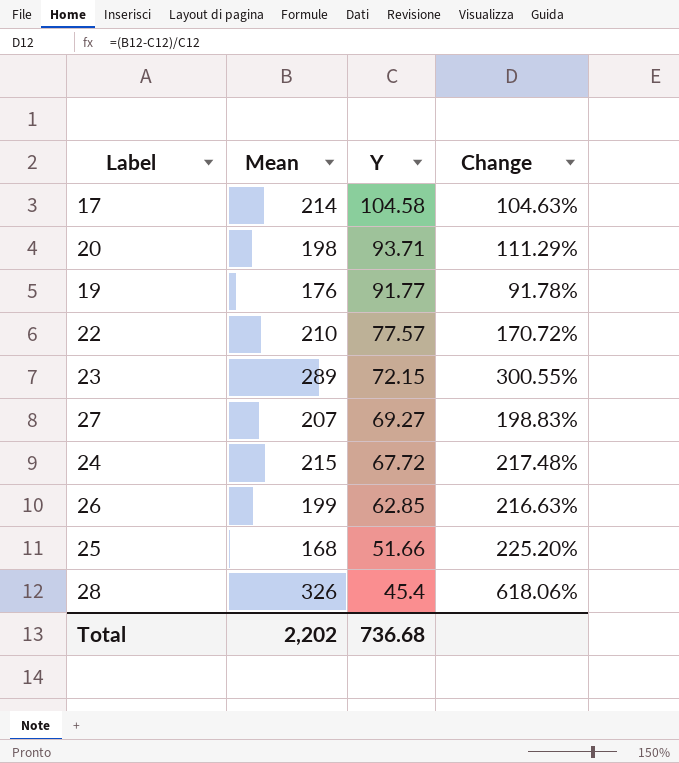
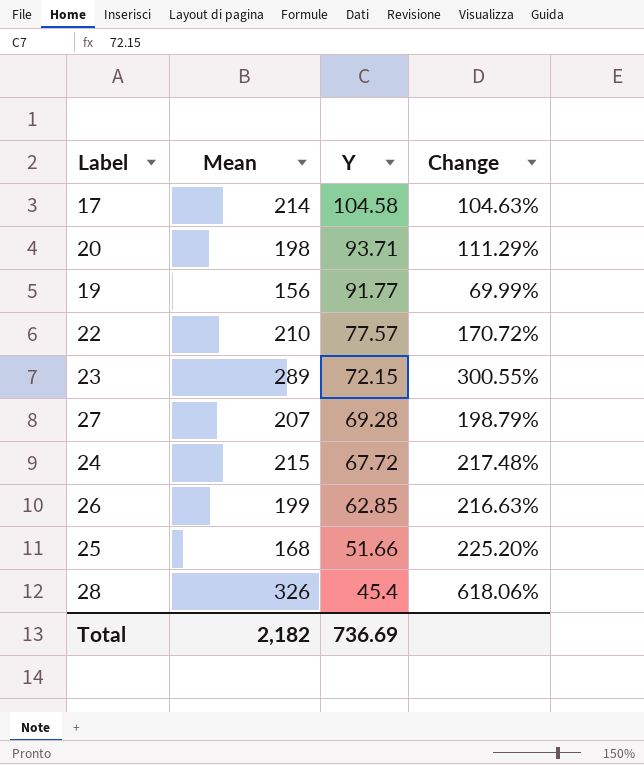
19 | Mean: 176 -> 156
19 | Change: 91.78% -> 69.99%
27 | Y: 69.27 -> 69.28
27 | Change: 198.83% -> 198.79%
Total | Mean: 2,202 -> 2,182
Total | Y: 736.68 -> 736.69

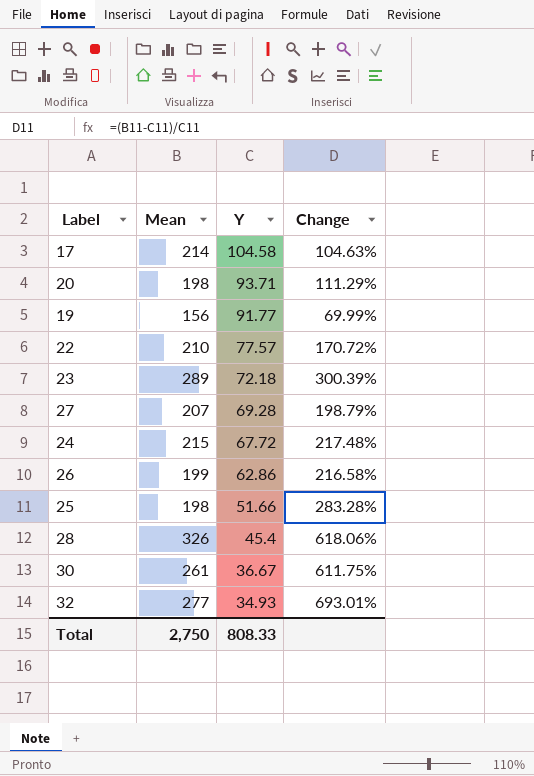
23 | Y: 72.15 -> 72.18
23 | Change: 300.55% -> 300.39%
26 | Y: 62.85 -> 62.86
26 | Change: 216.63% -> 216.58%
25 | Mean: 168 -> 198
25 | Change: 225.20% -> 283.28%
row 30: none -> 261 | 36.67 | 611.75%
row 32: none -> 277 | 34.93 | 693.01%
Total | Mean: 2,182 -> 2,750
Total | Y: 736.69 -> 808.33

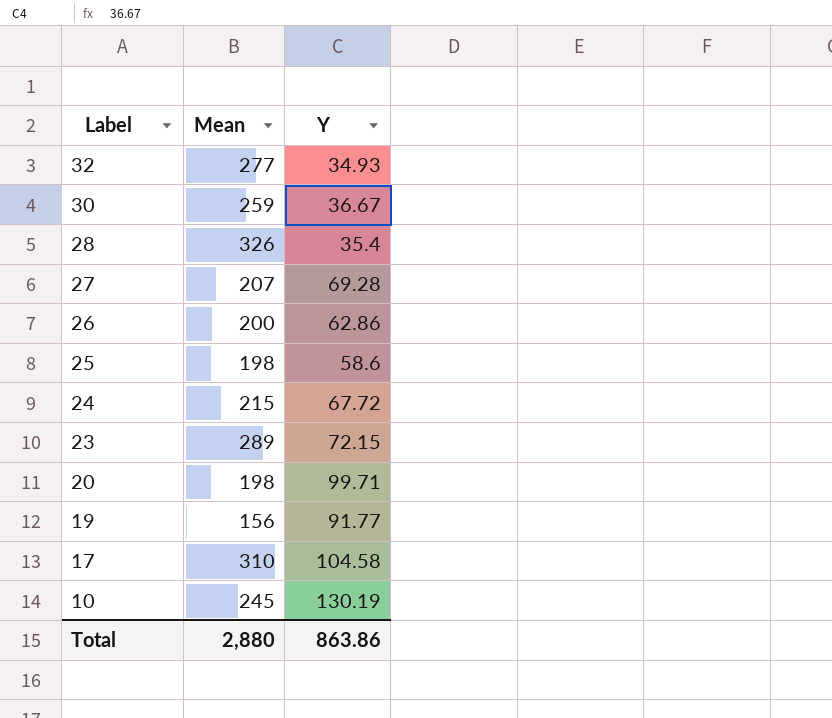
row order: Y descending -> Label descending
column Change | formula: ([Mean] - [Y]) / [Y] -> none
row 22: 210 | 77.57 | 170.72% -> none
30 | Mean: 261 -> 259
28 | Y: 45.4 -> 35.4
26 | Mean: 199 -> 200
25 | Y: 51.66 -> 58.6
23 | Y: 72.18 -> 72.15
20 | Y: 93.71 -> 99.71
17 | Mean: 214 -> 310
row 10: none -> 245 | 130.19
Total | Mean: 2,750 -> 2,880
Total | Y: 808.33 -> 863.86

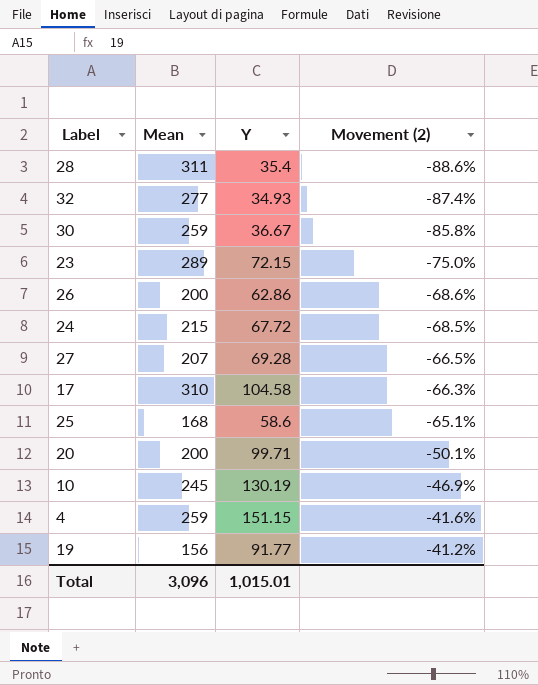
row order: Label descending -> Movement (2) ascending
column Movement (2) | formula: none -> ([Y] - [Mean]) / [Mean]
28 | Mean: 326 -> 311
25 | Mean: 198 -> 168
20 | Mean: 198 -> 200
row 4: none -> 259 | 151.15 | -41.6%
Total | Mean: 2,880 -> 3,096
Total | Y: 863.86 -> 1,015.01

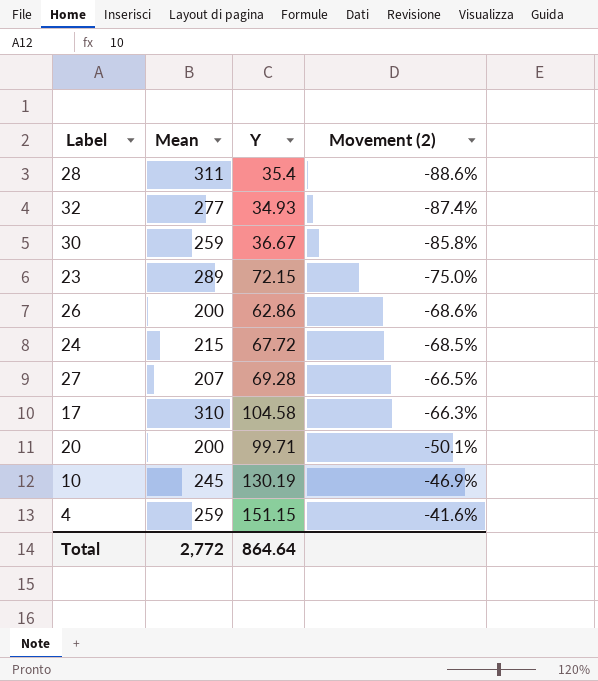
row 25: 168 | 58.6 | -65.1% -> none
row 19: 156 | 91.77 | -41.2% -> none
Total | Mean: 3,096 -> 2,772
Total | Y: 1,015.01 -> 864.64

